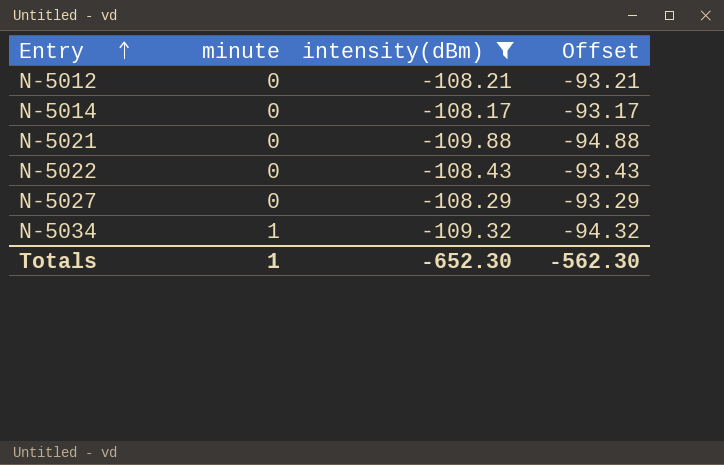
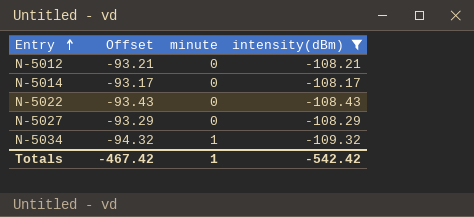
column Offset | position: 4 -> 2
row N-5021: 0 | -109.88 | -94.88 -> none
Totals | Offset: -562.30 -> -467.42
Totals | intensity(dBm): -652.30 -> -542.42

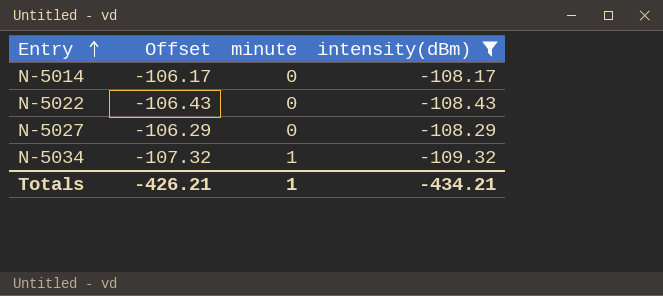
column Offset | formula: [intensity(dBm)] + 15 -> [intensity(dBm)] + 2
row N-5012: -93.21 | 0 | -108.21 -> none
Totals | Offset: -467.42 -> -426.21
Totals | intensity(dBm): -542.42 -> -434.21

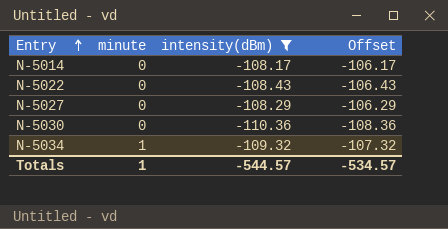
column Offset | position: 2 -> 4
row N-5030: none -> 0 | -110.36 | -108.36
Totals | intensity(dBm): -434.21 -> -544.57
Totals | Offset: -426.21 -> -534.57

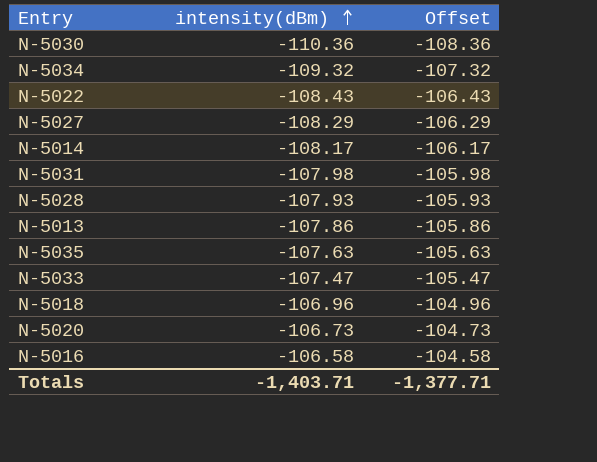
filter: intensity(dBm) <= -108.17 -> none
row order: Entry ascending -> intensity(dBm) ascending
column minute | position: 2 -> none
Totals | intensity(dBm): -544.57 -> -1,403.71
Totals | Offset: -534.57 -> -1,377.71

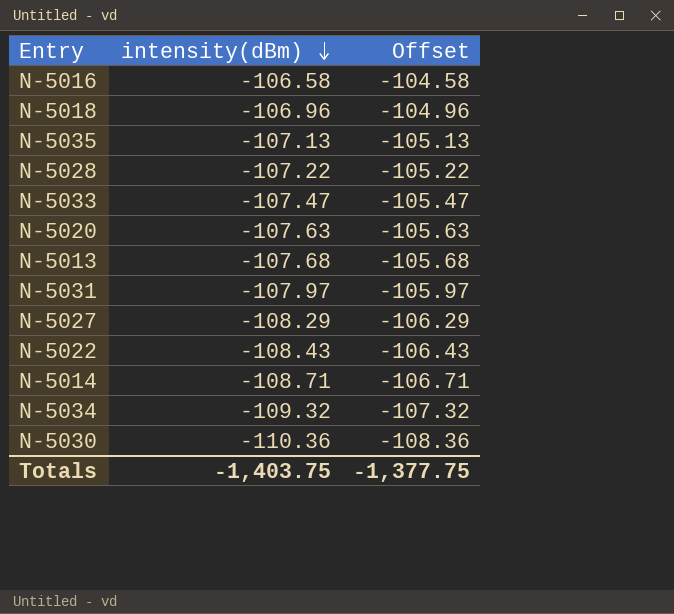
row order: intensity(dBm) ascending -> intensity(dBm) descending
N-5035 | intensity(dBm): -107.63 -> -107.13
N-5035 | Offset: -105.63 -> -105.13
N-5028 | intensity(dBm): -107.93 -> -107.22
N-5028 | Offset: -105.93 -> -105.22
N-5020 | intensity(dBm): -106.73 -> -107.63
N-5020 | Offset: -104.73 -> -105.63
N-5013 | intensity(dBm): -107.86 -> -107.68
N-5013 | Offset: -105.86 -> -105.68
N-5031 | intensity(dBm): -107.98 -> -107.97
N-5031 | Offset: -105.98 -> -105.97
N-5014 | intensity(dBm): -108.17 -> -108.71
N-5014 | Offset: -106.17 -> -106.71
Totals | intensity(dBm): -1,403.71 -> -1,403.75
Totals | Offset: -1,377.71 -> -1,377.75

